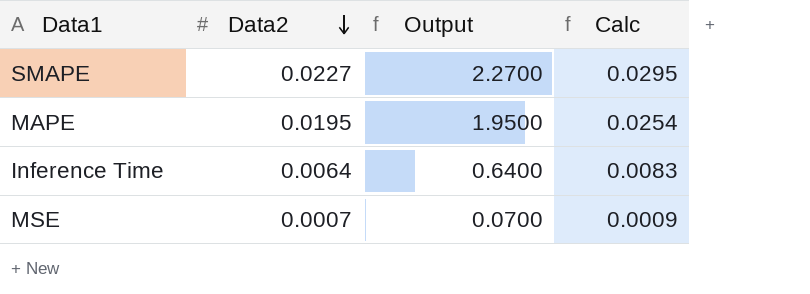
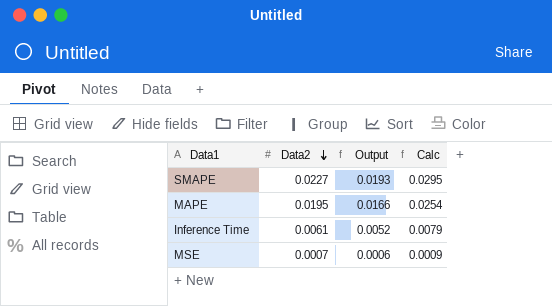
column Output | formula: [Data2] * 100 -> [Data2] * 0.85
Inference Time | Data2: 0.0064 -> 0.0061
Inference Time | Calc: 0.0083 -> 0.0079

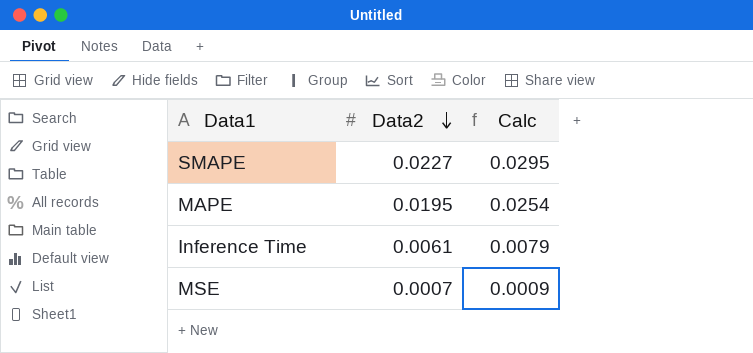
column Output | formula: [Data2] * 0.85 -> none

